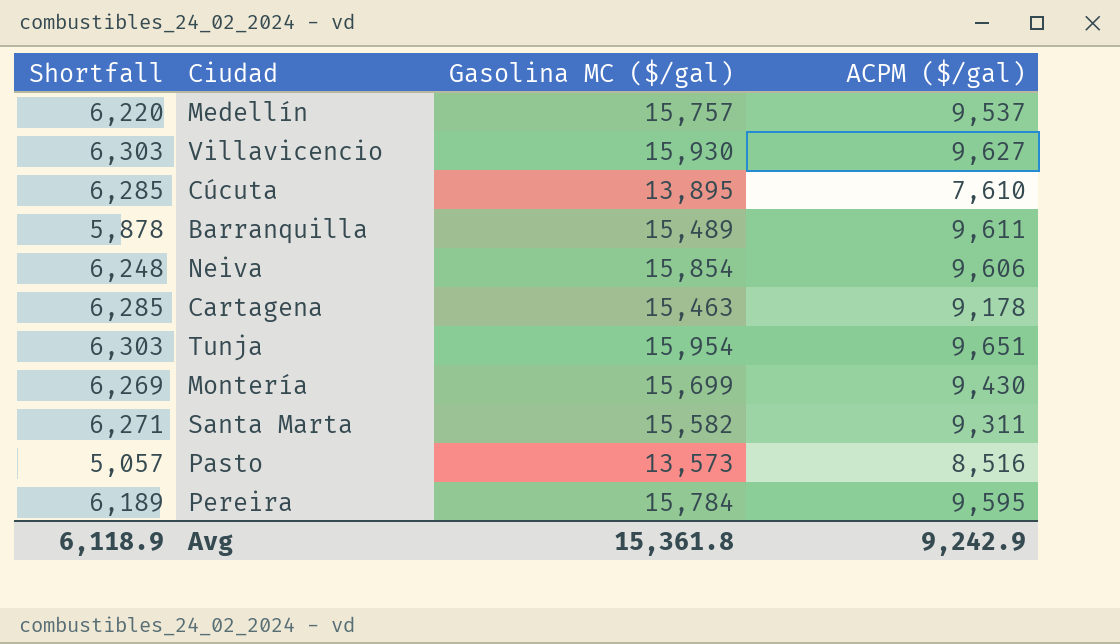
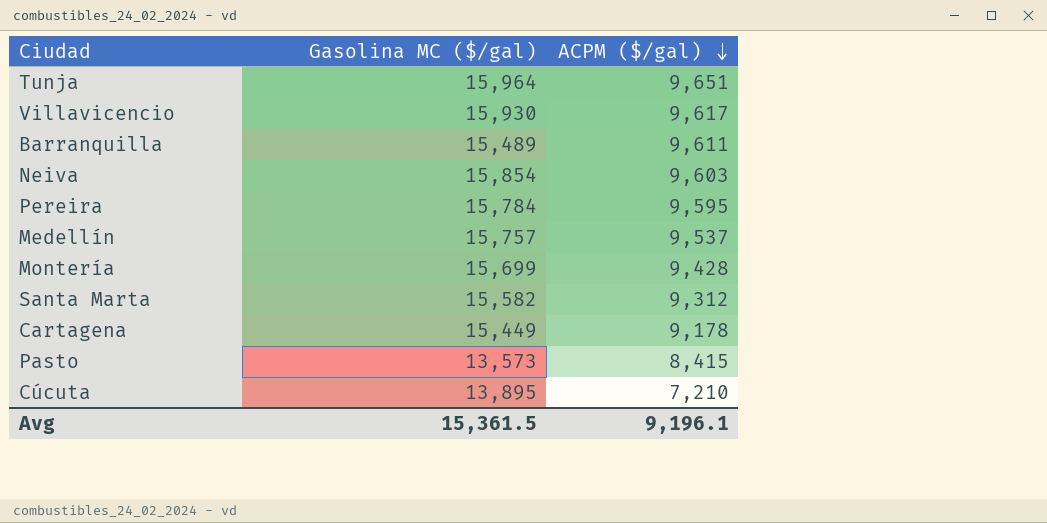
row order: none -> ACPM ($/gal) descending
column Shortfall | formula: [Gasolina MC ($/gal)] - [ACPM ($/gal)] -> none
Tunja | Gasolina MC ($/gal): 15,954 -> 15,964
Villavicencio | ACPM ($/gal): 9,627 -> 9,617
Neiva | ACPM ($/gal): 9,606 -> 9,603
Montería | ACPM ($/gal): 9,430 -> 9,428
Santa Marta | ACPM ($/gal): 9,311 -> 9,312
Cartagena | Gasolina MC ($/gal): 15,463 -> 15,449
Pasto | ACPM ($/gal): 8,516 -> 8,415
Cúcuta | ACPM ($/gal): 7,610 -> 7,210
Avg | Gasolina MC ($/gal): 15,361.8 -> 15,361.5
Avg | ACPM ($/gal): 9,242.9 -> 9,196.1

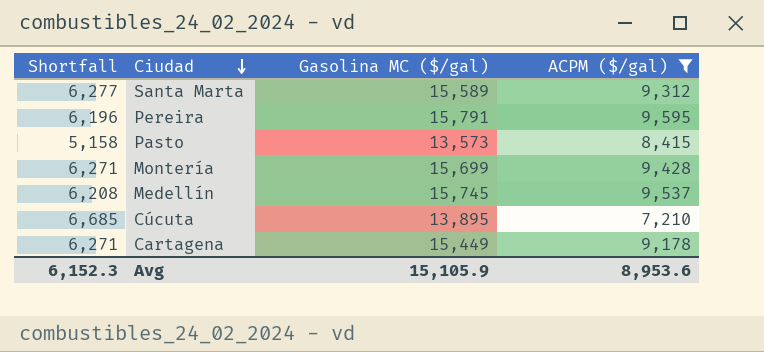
filter: none -> ACPM ($/gal) <= 9,595
row order: ACPM ($/gal) descending -> Ciudad descending
column Shortfall | formula: none -> [Gasolina MC ($/gal)] - [ACPM ($/gal)]
Santa Marta | Gasolina MC ($/gal): 15,582 -> 15,589
Pereira | Gasolina MC ($/gal): 15,784 -> 15,791
Medellín | Gasolina MC ($/gal): 15,757 -> 15,745
Avg | Gasolina MC ($/gal): 15,361.5 -> 15,105.9
Avg | ACPM ($/gal): 9,196.1 -> 8,953.6

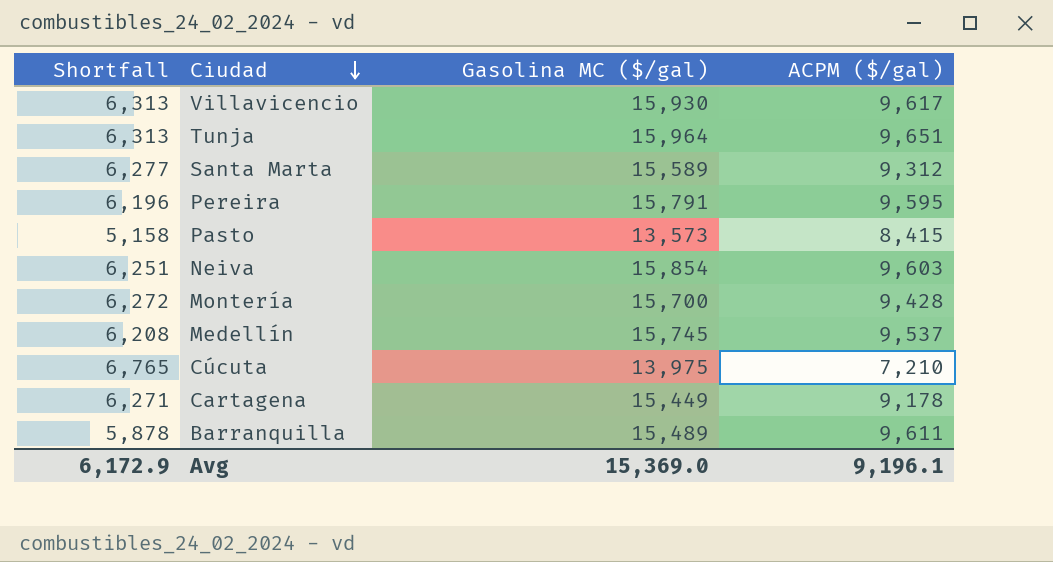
filter: ACPM ($/gal) <= 9,595 -> none
Montería | Shortfall: 6,271 -> 6,272
Montería | Gasolina MC ($/gal): 15,699 -> 15,700
Cúcuta | Shortfall: 6,685 -> 6,765
Cúcuta | Gasolina MC ($/gal): 13,895 -> 13,975
Avg | Shortfall: 6,152.3 -> 6,172.9
Avg | Gasolina MC ($/gal): 15,105.9 -> 15,369.0
Avg | ACPM ($/gal): 8,953.6 -> 9,196.1

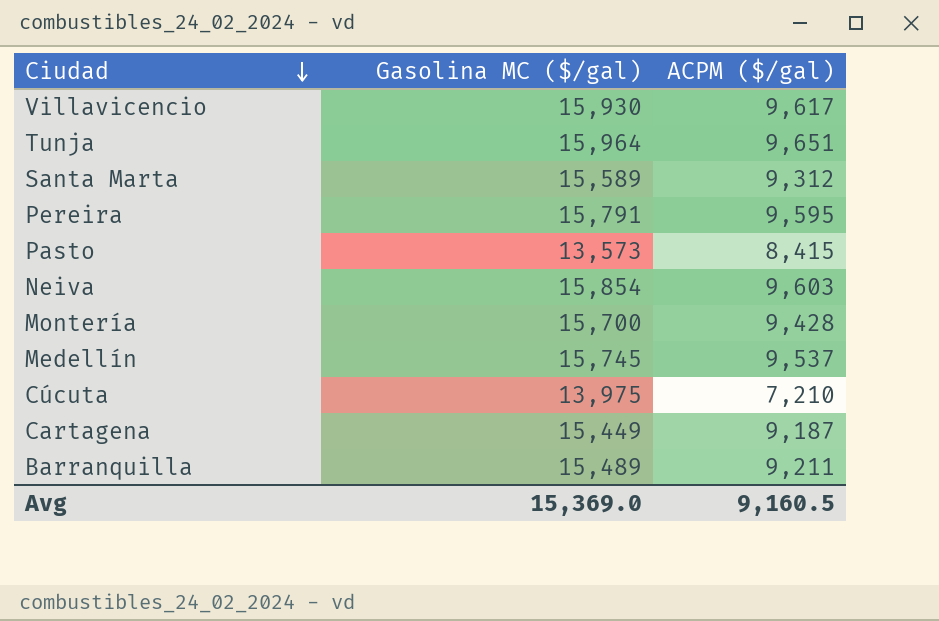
column Shortfall | formula: [Gasolina MC ($/gal)] - [ACPM ($/gal)] -> none
Cartagena | ACPM ($/gal): 9,178 -> 9,187
Barranquilla | ACPM ($/gal): 9,611 -> 9,211
Avg | ACPM ($/gal): 9,196.1 -> 9,160.5

